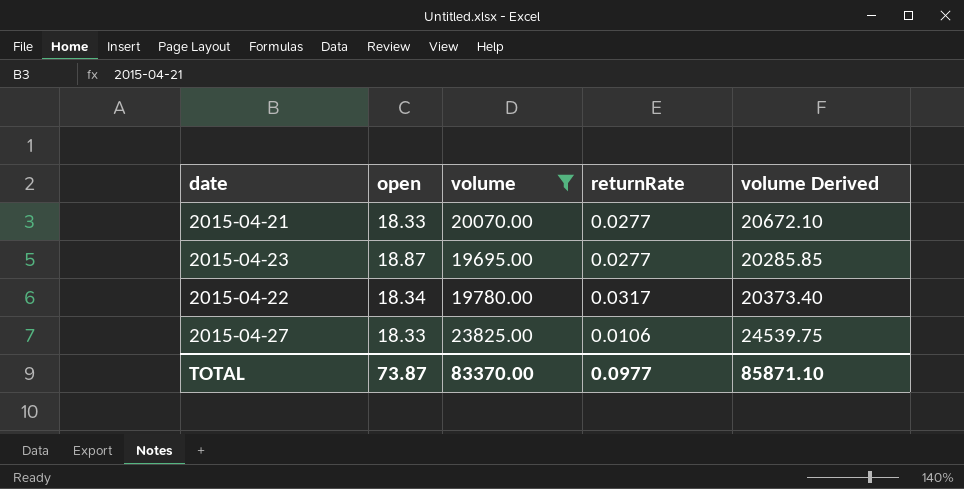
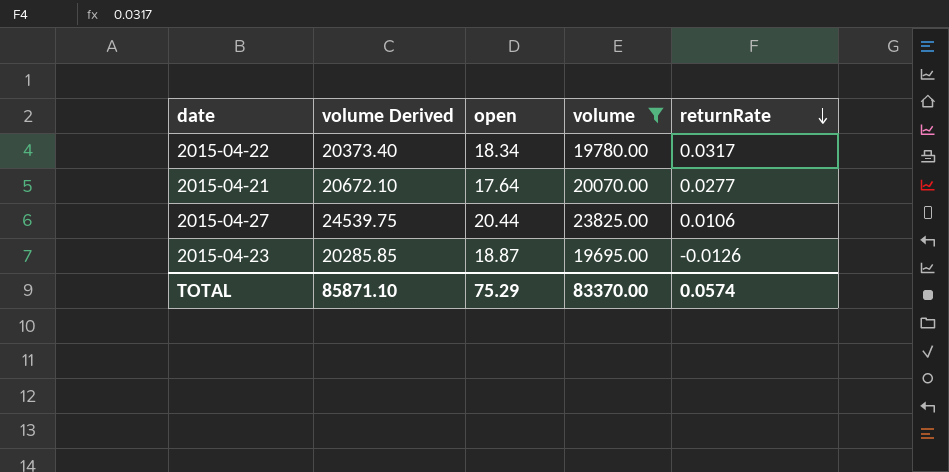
row order: none -> returnRate descending
column volume Derived | position: 5 -> 2
2015-04-21 | open: 18.33 -> 17.64
2015-04-27 | open: 18.33 -> 20.44
2015-04-23 | returnRate: 0.0277 -> -0.0126
TOTAL | open: 73.87 -> 75.29
TOTAL | returnRate: 0.0977 -> 0.0574

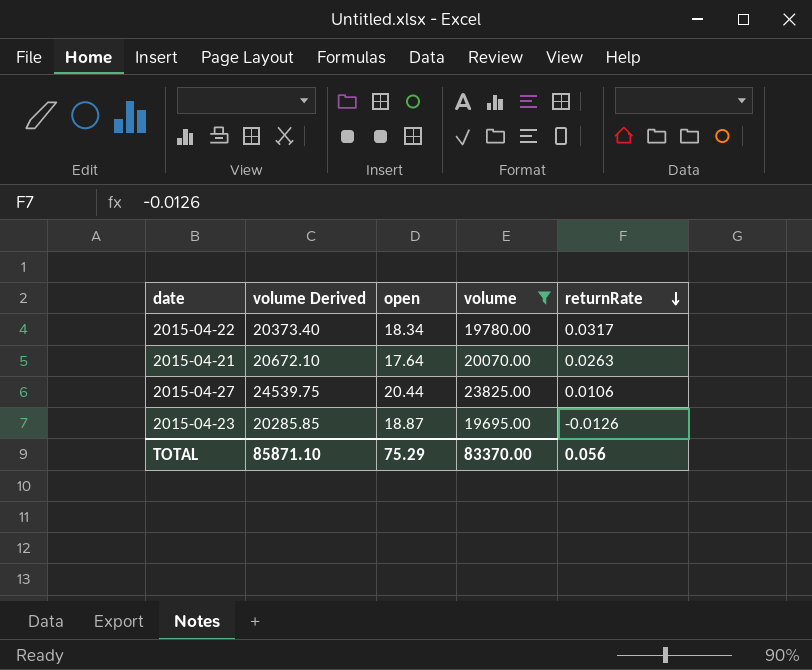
2015-04-21 | returnRate: 0.0277 -> 0.0263
TOTAL | returnRate: 0.0574 -> 0.056

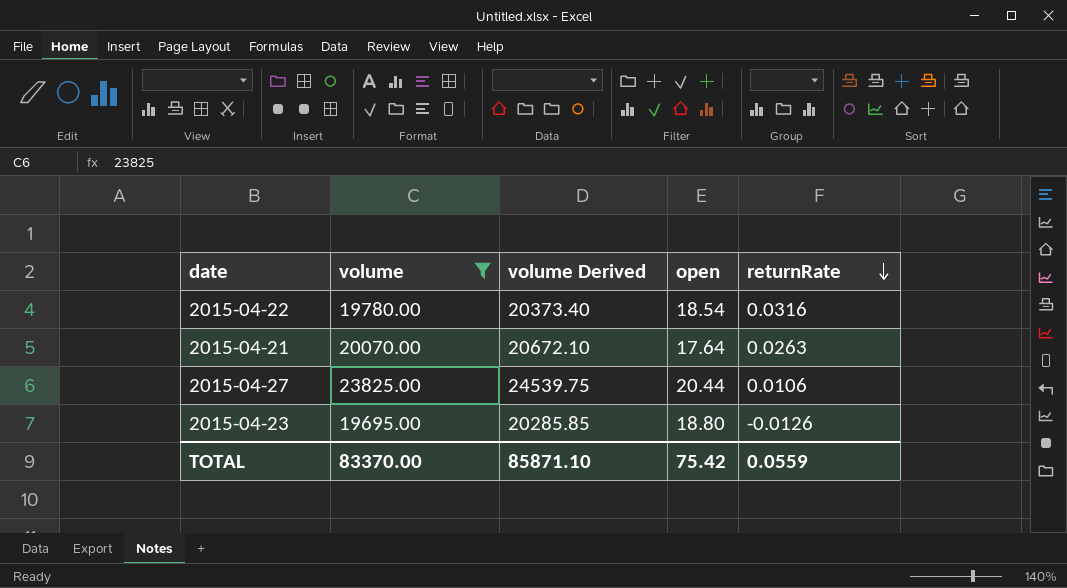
column volume | position: 4 -> 2
2015-04-22 | open: 18.34 -> 18.54
2015-04-22 | returnRate: 0.0317 -> 0.0316
2015-04-23 | open: 18.87 -> 18.80
TOTAL | open: 75.29 -> 75.42
TOTAL | returnRate: 0.056 -> 0.0559

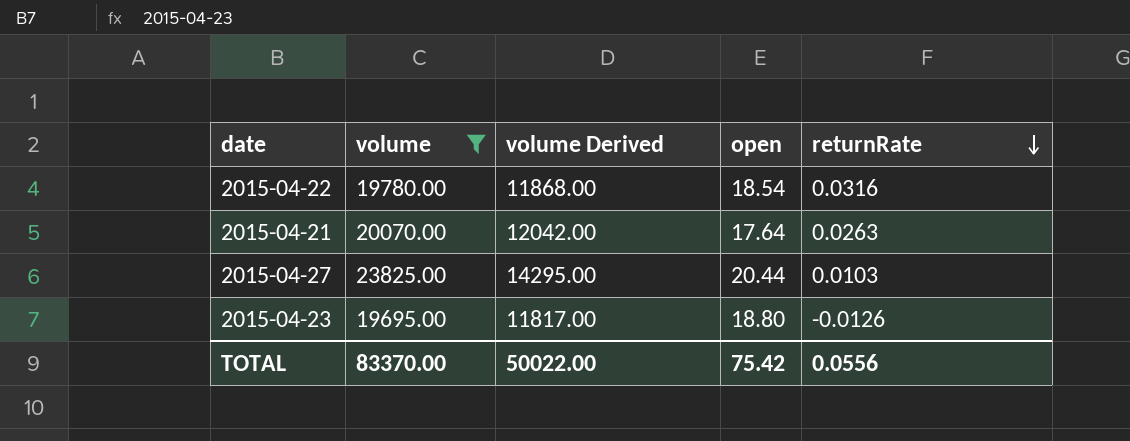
column volume Derived | formula: [volume] * 1.03 -> [volume] * 0.6
2015-04-27 | returnRate: 0.0106 -> 0.0103
TOTAL | volume Derived: 85871.10 -> 50022.00
TOTAL | returnRate: 0.0559 -> 0.0556

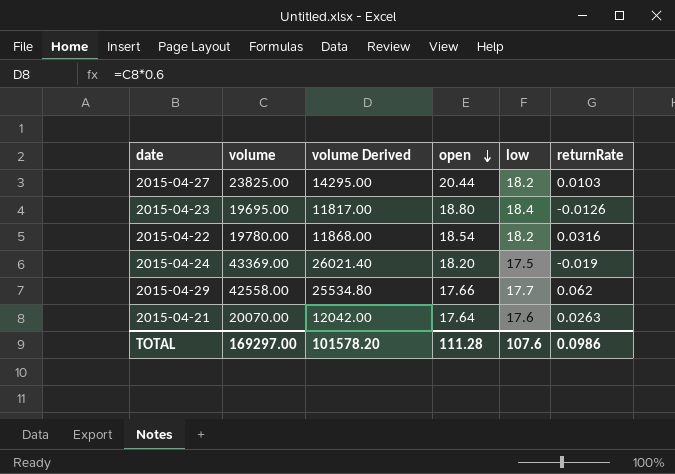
filter: volume <= 23825.00 -> none
row order: returnRate descending -> open descending
column low | position: none -> 5
TOTAL | volume: 83370.00 -> 169297.00
TOTAL | volume Derived: 50022.00 -> 101578.20
TOTAL | open: 75.42 -> 111.28
TOTAL | returnRate: 0.0556 -> 0.0986

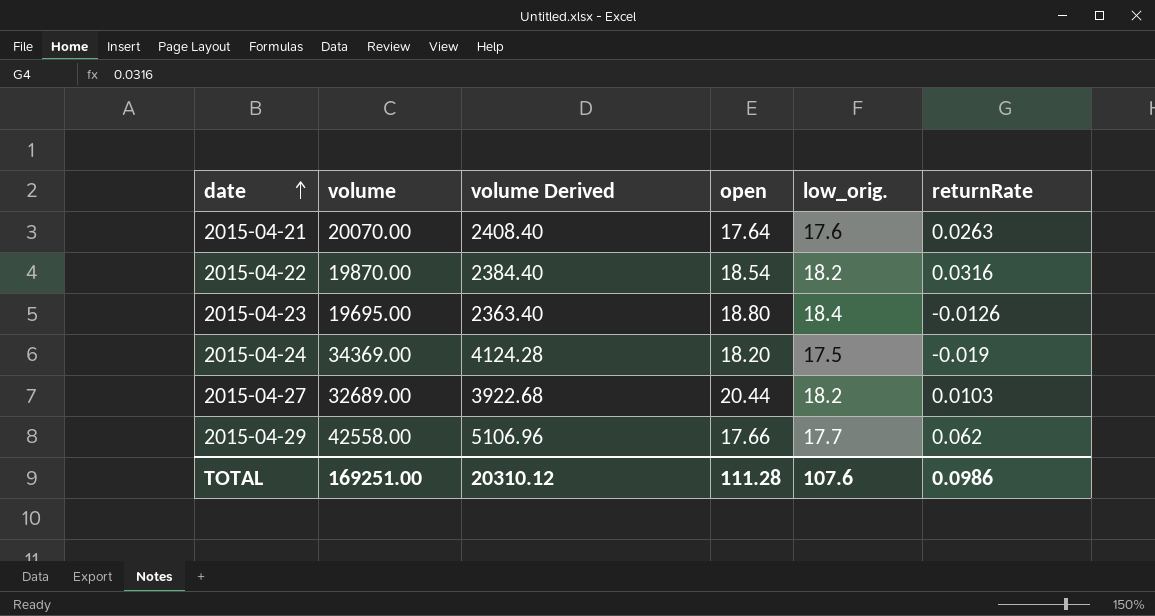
row order: open descending -> date ascending
column volume Derived | formula: [volume] * 0.6 -> [volume] * 0.12
column name: low -> low_orig.
2015-04-22 | volume: 19780.00 -> 19870.00
2015-04-24 | volume: 43369.00 -> 34369.00
2015-04-27 | volume: 23825.00 -> 32689.00
TOTAL | volume: 169297.00 -> 169251.00
TOTAL | volume Derived: 101578.20 -> 20310.12

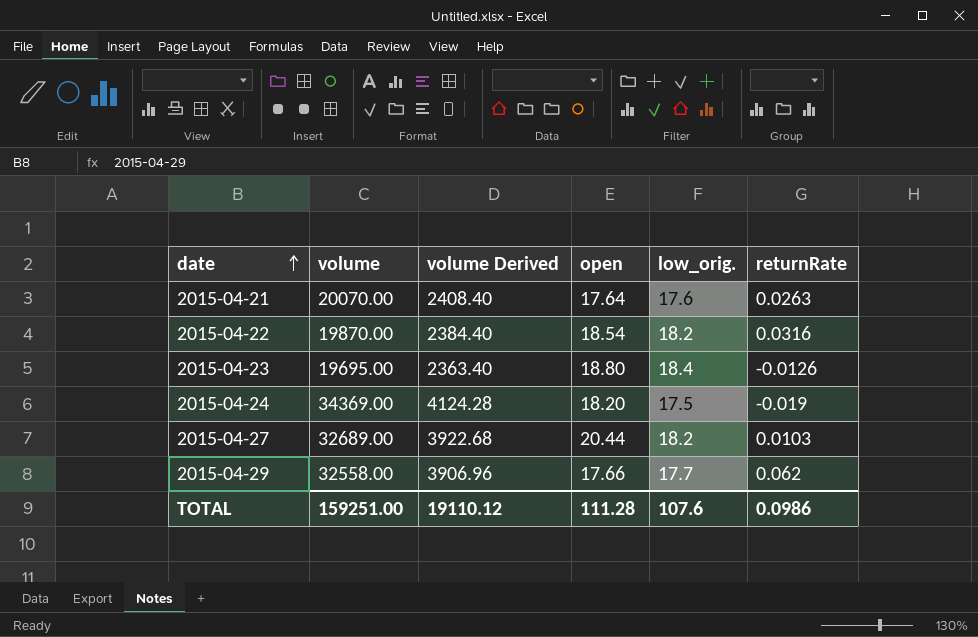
2015-04-29 | volume: 42558.00 -> 32558.00
2015-04-29 | volume Derived: 5106.96 -> 3906.96
TOTAL | volume: 169251.00 -> 159251.00
TOTAL | volume Derived: 20310.12 -> 19110.12

